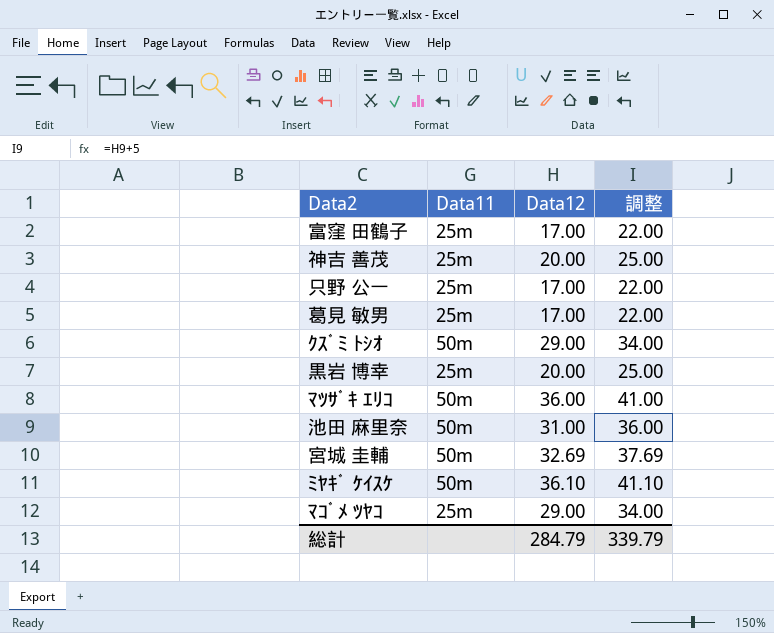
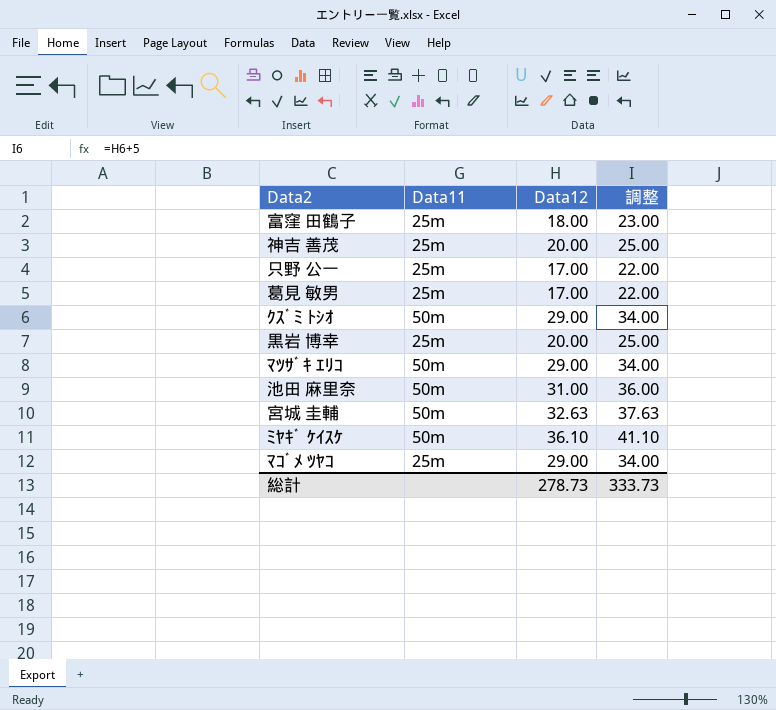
富窪 田鶴子 | Data12: 17.00 -> 18.00
富窪 田鶴子 | 調整: 22.00 -> 23.00
ﾏﾂｻﾞｷ ｴﾘｺ | Data12: 36.00 -> 29.00
ﾏﾂｻﾞｷ ｴﾘｺ | 調整: 41.00 -> 34.00
宮城 圭輔 | Data12: 32.69 -> 32.63
宮城 圭輔 | 調整: 37.69 -> 37.63
総計 | Data12: 284.79 -> 278.73
総計 | 調整: 339.79 -> 333.73

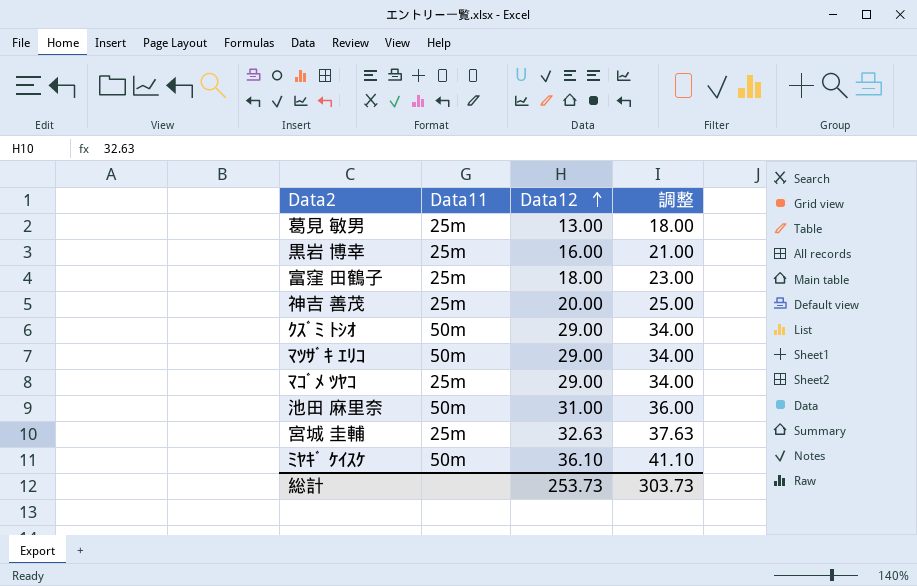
row order: none -> Data12 ascending
row 只野 公一: 25m | 17.00 | 22.00 -> none
葛見 敏男 | Data12: 17.00 -> 13.00
葛見 敏男 | 調整: 22.00 -> 18.00
黒岩 博幸 | Data12: 20.00 -> 16.00
黒岩 博幸 | 調整: 25.00 -> 21.00
宮城 圭輔 | Data11: 50m -> 25m
総計 | Data12: 278.73 -> 253.73
総計 | 調整: 333.73 -> 303.73

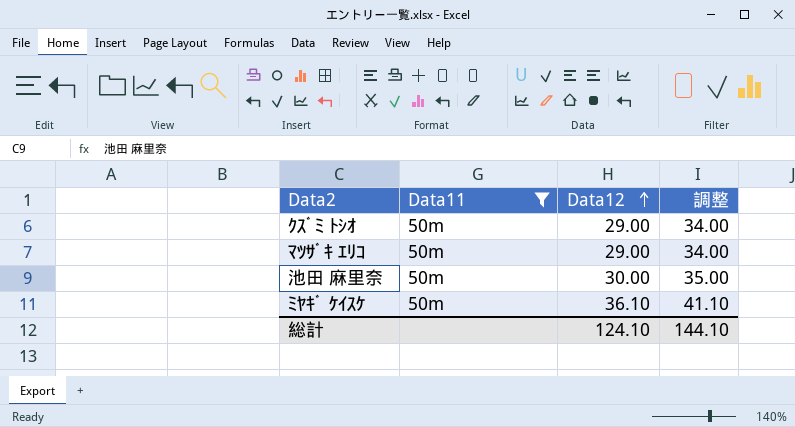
filter: none -> Data11 = 50m
池田 麻里奈 | Data12: 31.00 -> 30.00
池田 麻里奈 | 調整: 36.00 -> 35.00
総計 | Data12: 253.73 -> 124.10
総計 | 調整: 303.73 -> 144.10

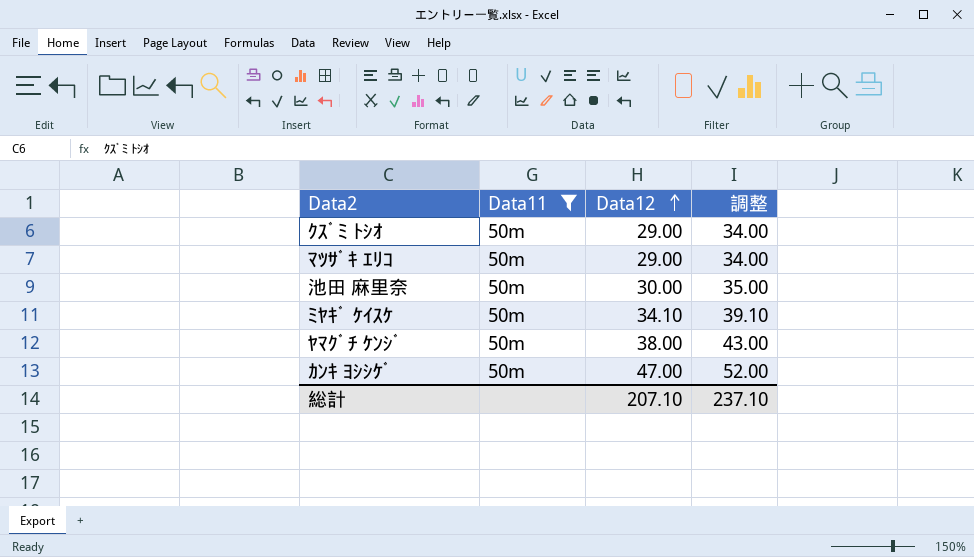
ﾐﾔｷﾞ ｹｲｽｹ | Data12: 36.10 -> 34.10
ﾐﾔｷﾞ ｹｲｽｹ | 調整: 41.10 -> 39.10
row ﾔﾏｸﾞﾁ ｹﾝｼﾞ: none -> 50m | 38.00 | 43.00
row ｶﾝｷ ﾖｼｼｹﾞ: none -> 50m | 47.00 | 52.00
総計 | Data12: 124.10 -> 207.10
総計 | 調整: 144.10 -> 237.10

